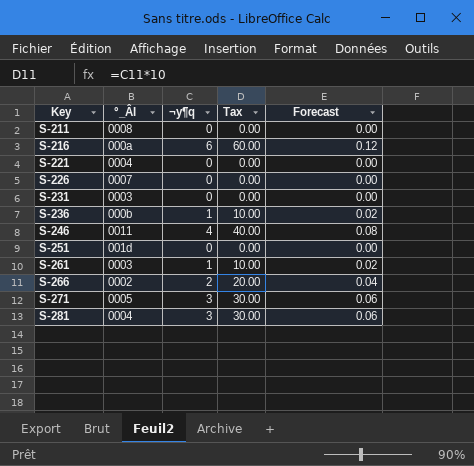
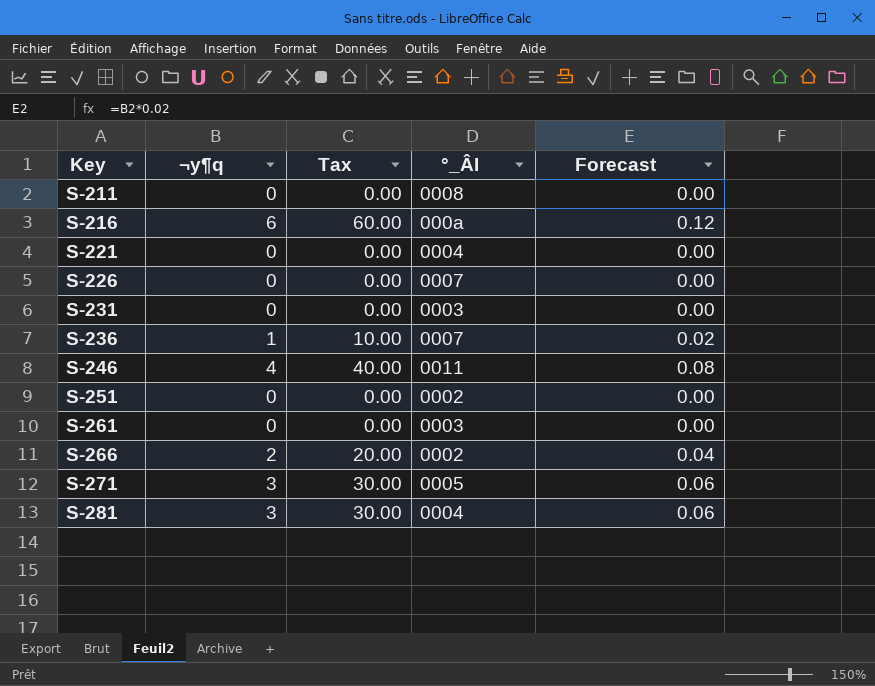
column °_ÂI | position: 2 -> 4
S-236 | °_ÂI: 000b -> 0007
S-251 | °_ÂI: 001d -> 0002
S-261 | ¬y¶q: 1 -> 0
S-261 | Tax: 10.00 -> 0.00
S-261 | Forecast: 0.02 -> 0.00

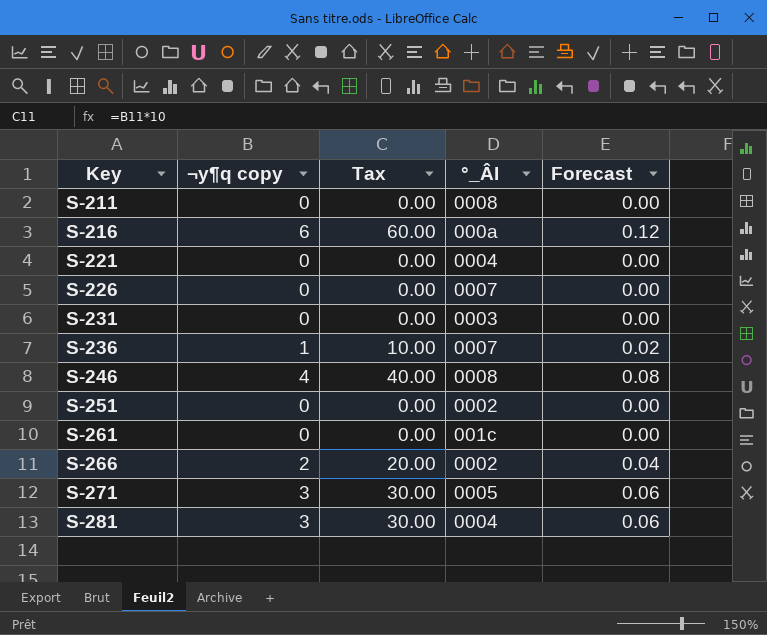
column name: ¬y¶q -> ¬y¶q copy
S-246 | °_ÂI: 0011 -> 0008
S-261 | °_ÂI: 0003 -> 001c

